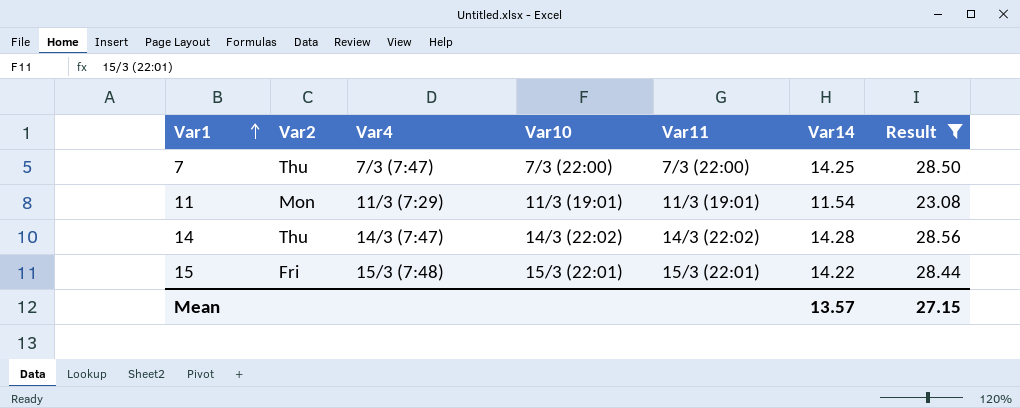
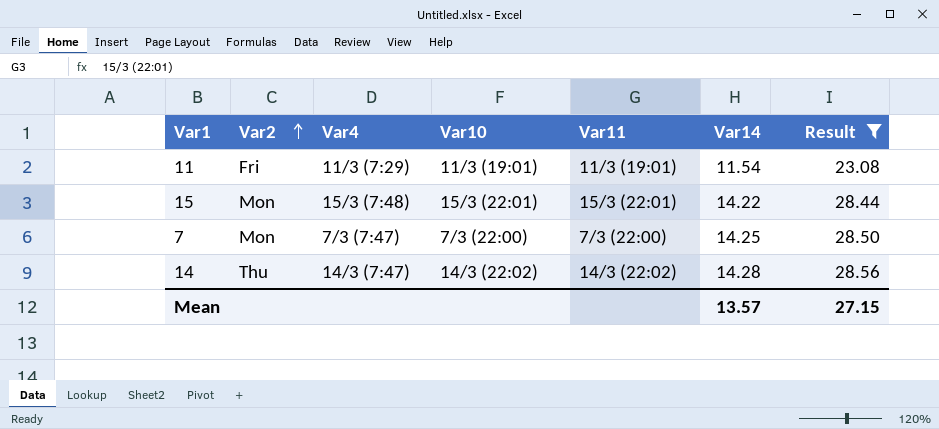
row order: Var1 ascending -> Var2 ascending
11 | Var2: Mon -> Fri
15 | Var2: Fri -> Mon
7 | Var2: Thu -> Mon

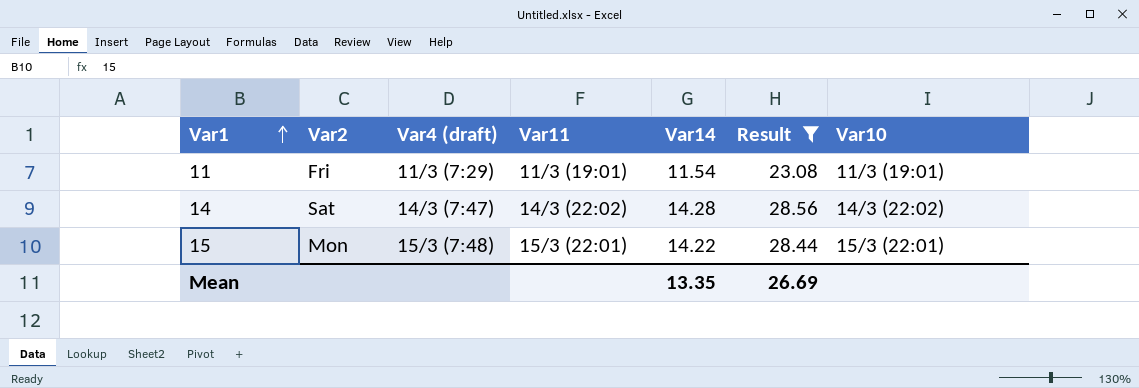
row order: Var2 ascending -> Var1 ascending
column name: Var4 -> Var4 (draft)
column Var10 | position: 4 -> 7
row 7: Mon | 7/3 (7:47) | 7/3 (22:00) | 7/3 (22:00) | 14.25 | 28.50 -> none
14 | Var2: Thu -> Sat
Mean | Var14: 13.57 -> 13.35
Mean | Result: 27.15 -> 26.69

